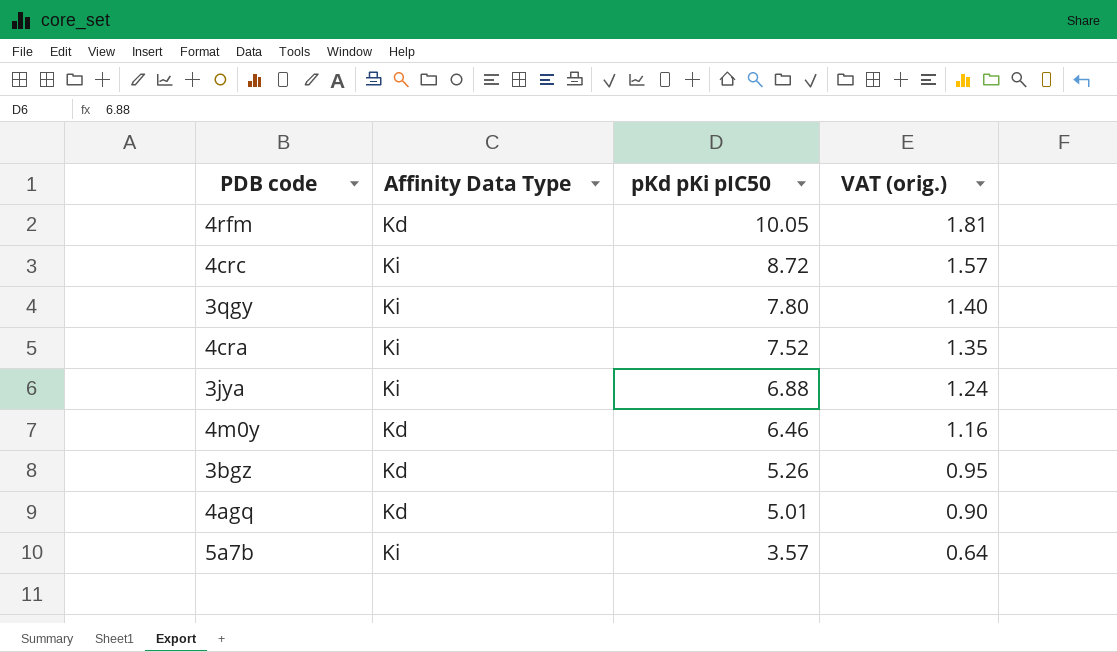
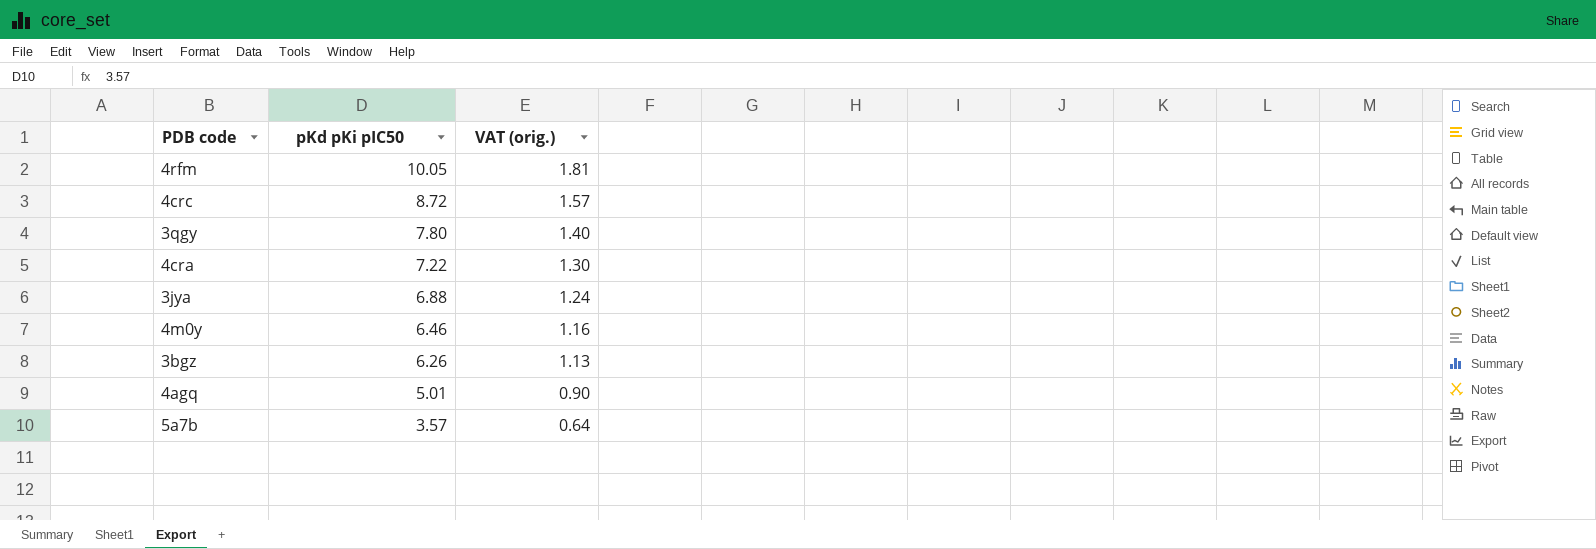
column Affinity Data Type | position: 2 -> none
4cra | pKd pKi pIC50: 7.52 -> 7.22
4cra | VAT (orig.): 1.35 -> 1.30
3bgz | pKd pKi pIC50: 5.26 -> 6.26
3bgz | VAT (orig.): 0.95 -> 1.13

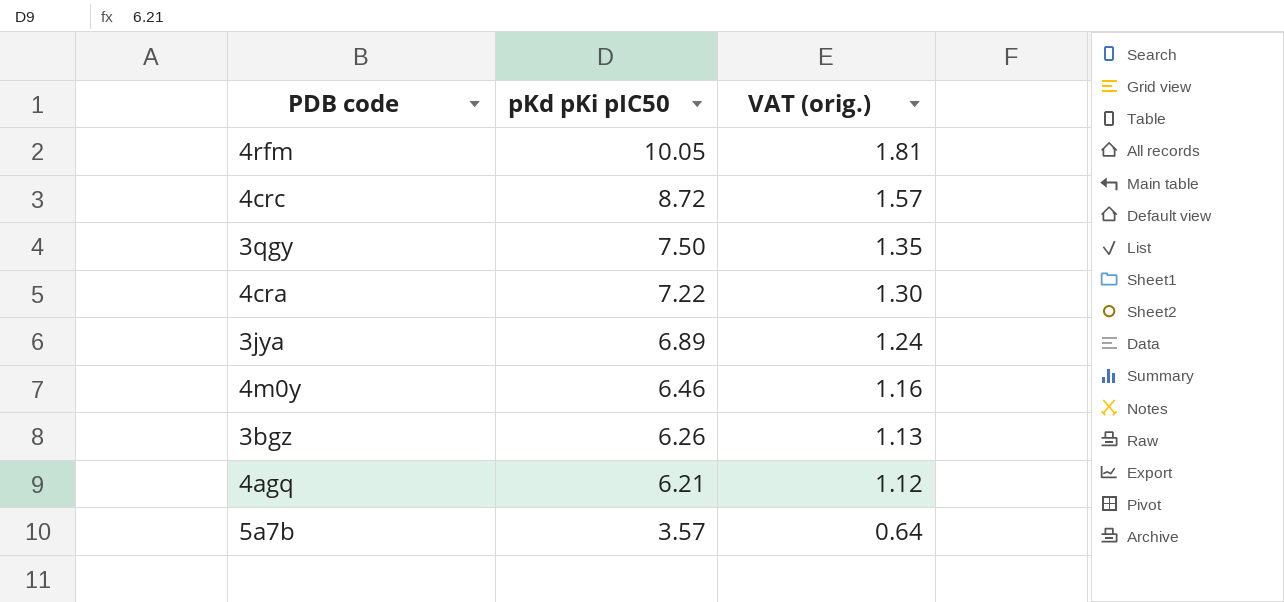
3qgy | pKd pKi pIC50: 7.80 -> 7.50
3qgy | VAT (orig.): 1.40 -> 1.35
3jya | pKd pKi pIC50: 6.88 -> 6.89
4agq | pKd pKi pIC50: 5.01 -> 6.21
4agq | VAT (orig.): 0.90 -> 1.12

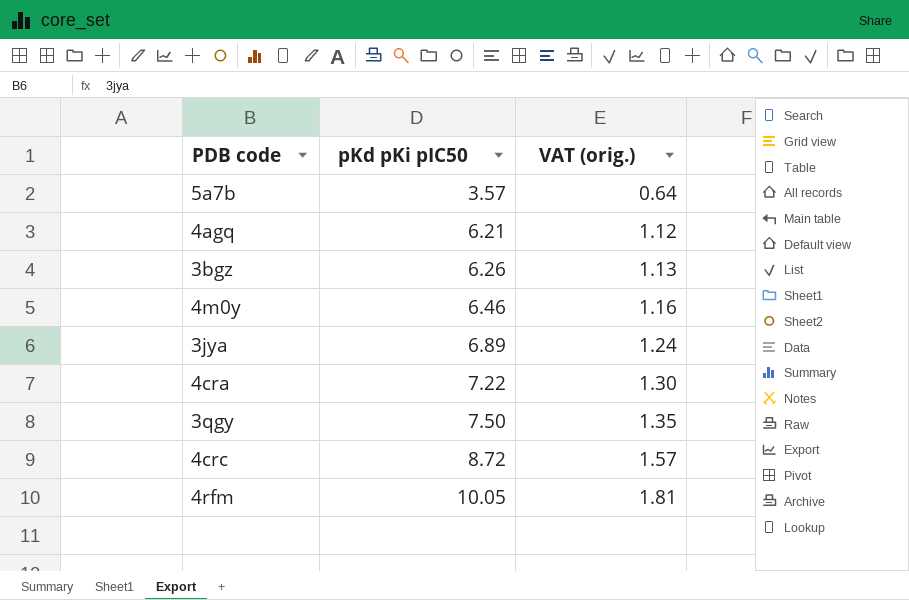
row order: pKd pKi pIC50 descending -> pKd pKi pIC50 ascending

